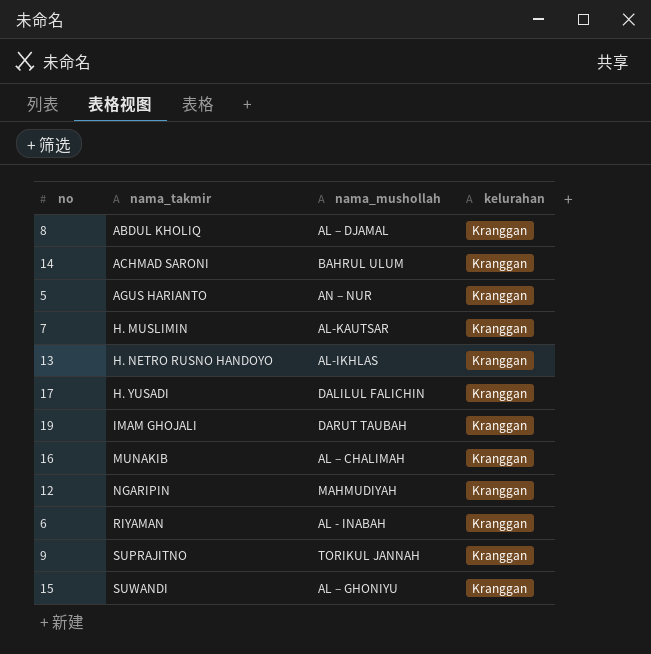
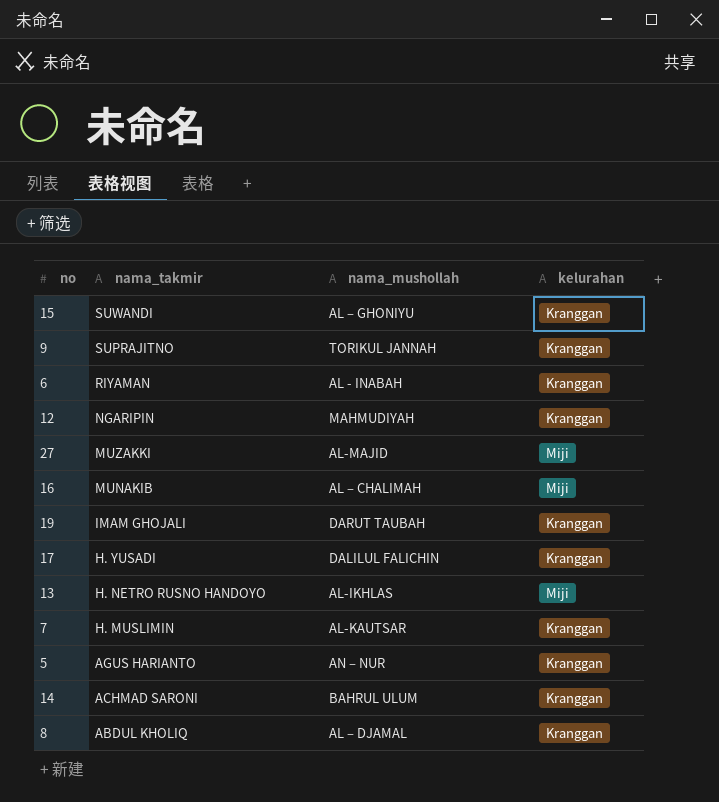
row order: nama_takmir ascending -> nama_takmir descending
row 27: none -> MUZAKKI | AL-MAJID | Miji
16 | kelurahan: Kranggan -> Miji
13 | kelurahan: Kranggan -> Miji

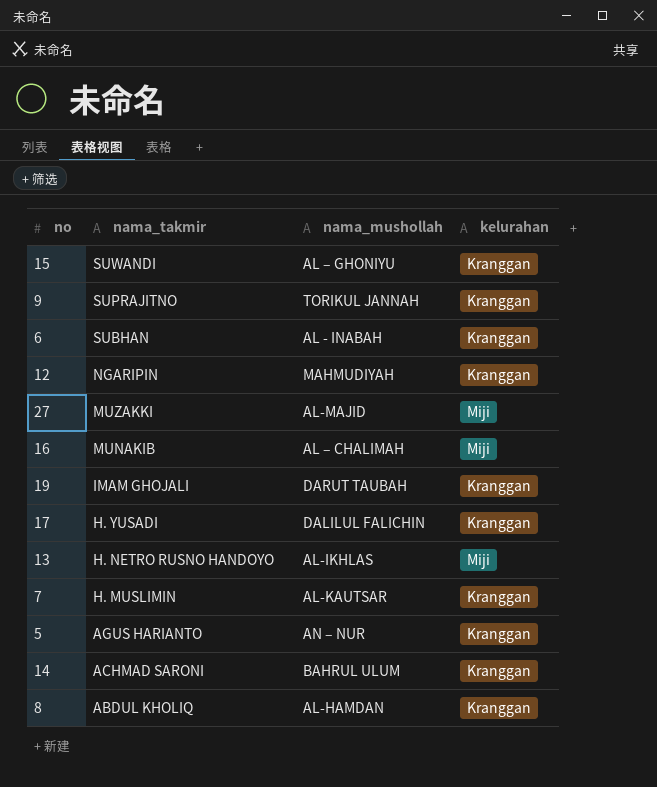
6 | nama_takmir: RIYAMAN -> SUBHAN
8 | nama_mushollah: AL – DJAMAL -> AL-HAMDAN

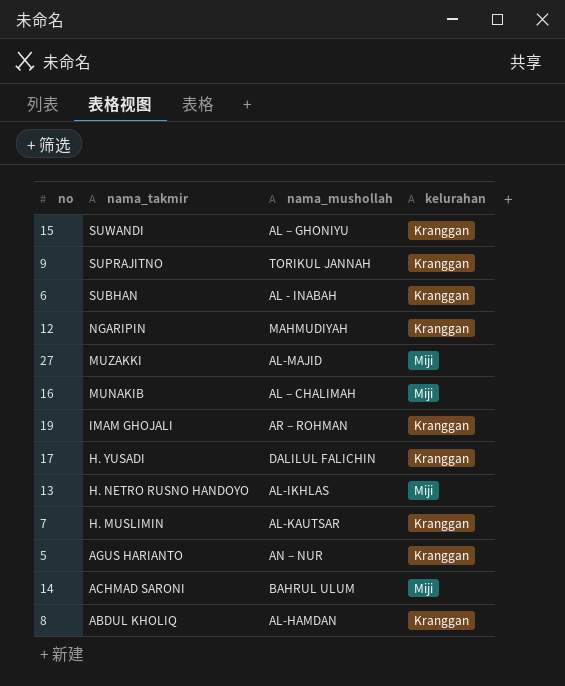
19 | nama_mushollah: DARUT TAUBAH -> AR – ROHMAN
14 | kelurahan: Kranggan -> Miji

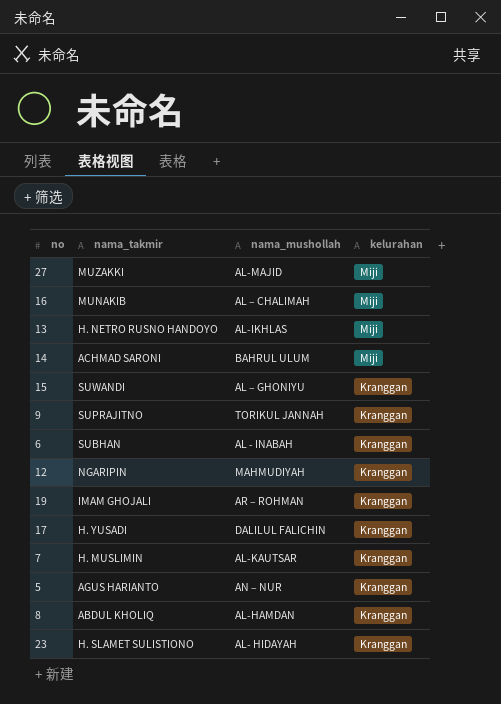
row order: nama_takmir descending -> kelurahan descending
row 23: none -> H. SLAMET SULISTIONO | AL- HIDAYAH | Kranggan

